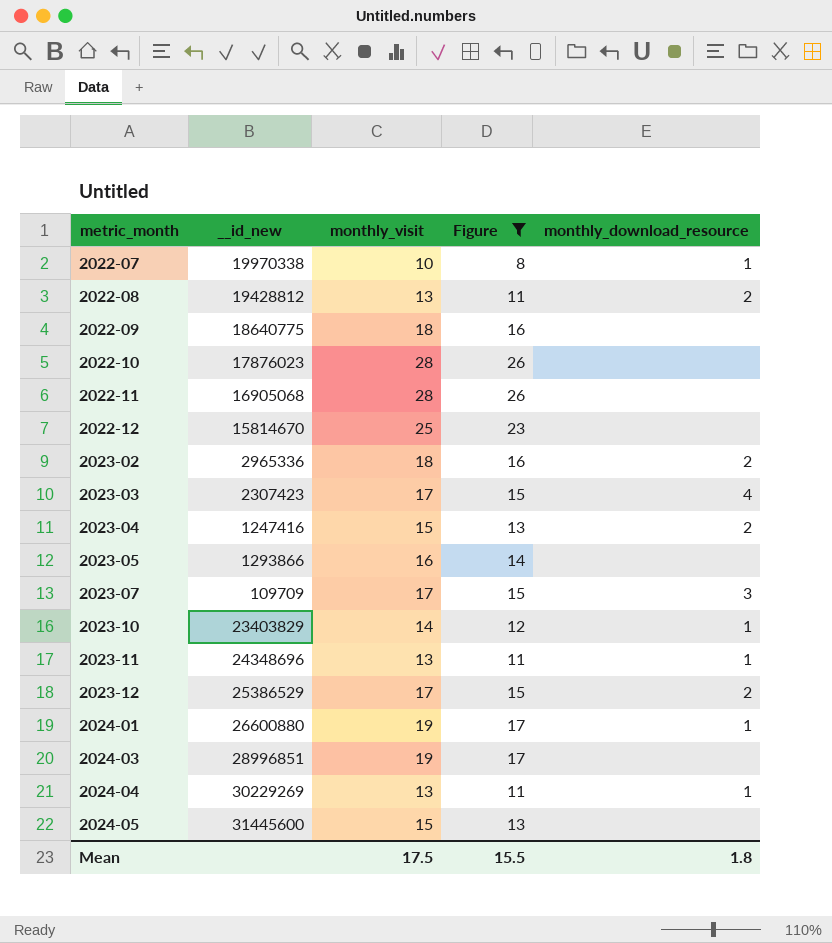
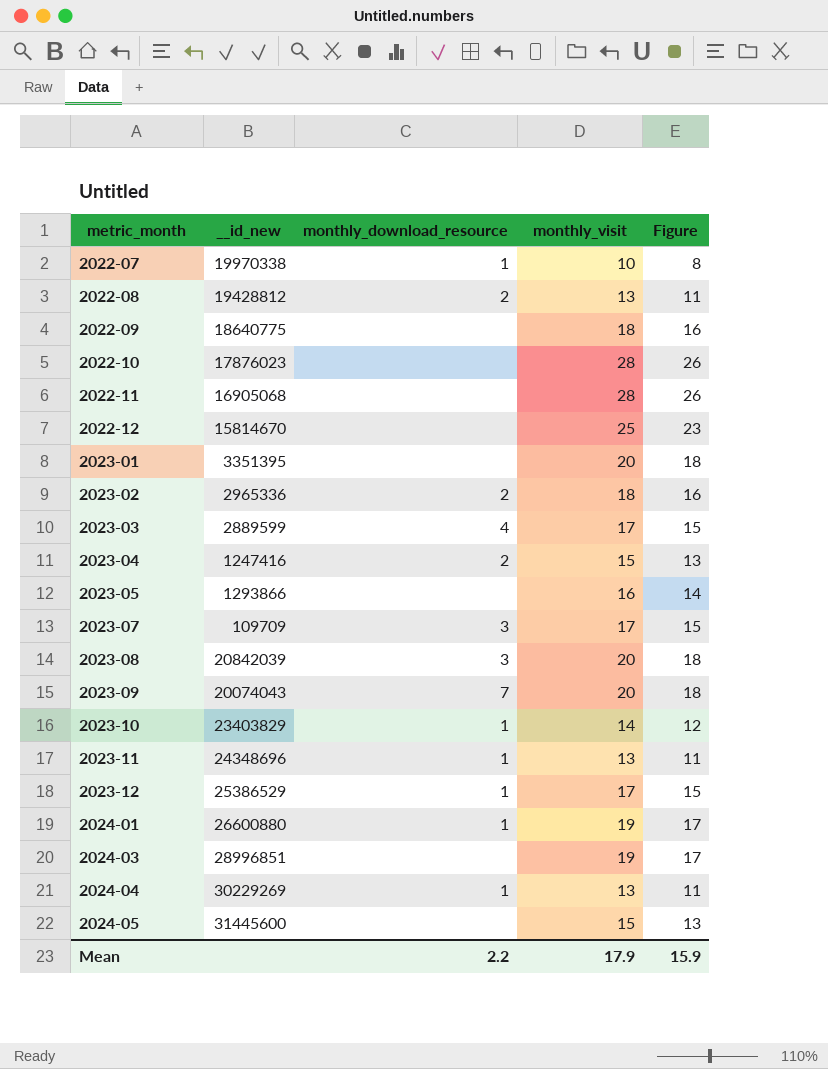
filter: Figure != 18 -> none
column monthly_download_resource | position: 5 -> 3
2023-03 | __id_new: 2307423 -> 2889599
2023-12 | monthly_download_resource: 2 -> 1
Mean | monthly_download_resource: 1.8 -> 2.2
Mean | monthly_visit: 17.5 -> 17.9
Mean | Figure: 15.5 -> 15.9

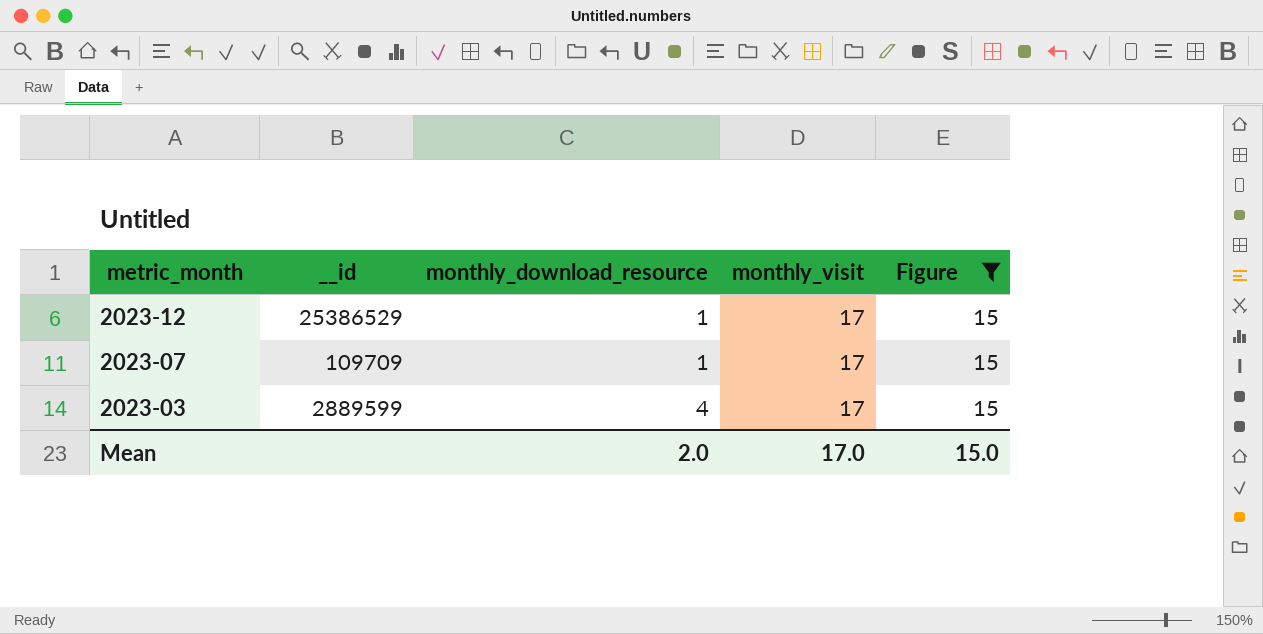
filter: none -> Figure = 15
row order: metric_month ascending -> metric_month descending
column name: __id_new -> __id
2023-07 | monthly_download_resource: 3 -> 1
Mean | monthly_download_resource: 2.2 -> 2.0
Mean | monthly_visit: 17.9 -> 17.0
Mean | Figure: 15.9 -> 15.0

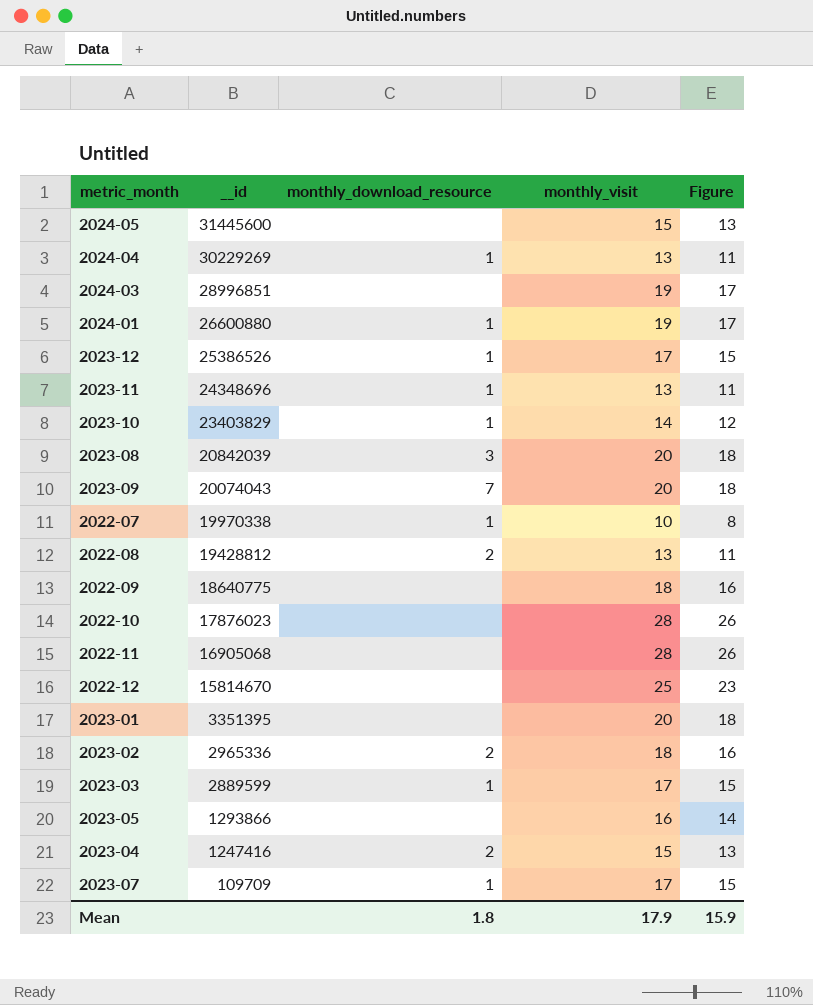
filter: Figure = 15 -> none
row order: metric_month descending -> __id descending
2023-12 | __id: 25386529 -> 25386526
2023-03 | monthly_download_resource: 4 -> 1
Mean | monthly_download_resource: 2.0 -> 1.8
Mean | monthly_visit: 17.0 -> 17.9
Mean | Figure: 15.0 -> 15.9

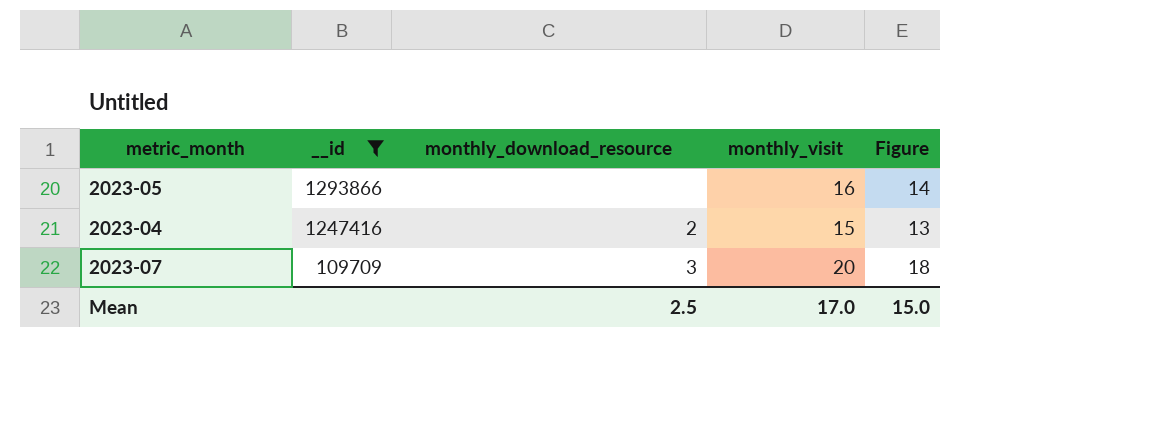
filter: none -> __id <= 1293866
2023-07 | monthly_download_resource: 1 -> 3
2023-07 | monthly_visit: 17 -> 20
2023-07 | Figure: 15 -> 18
Mean | monthly_download_resource: 1.8 -> 2.5
Mean | monthly_visit: 17.9 -> 17.0
Mean | Figure: 15.9 -> 15.0

